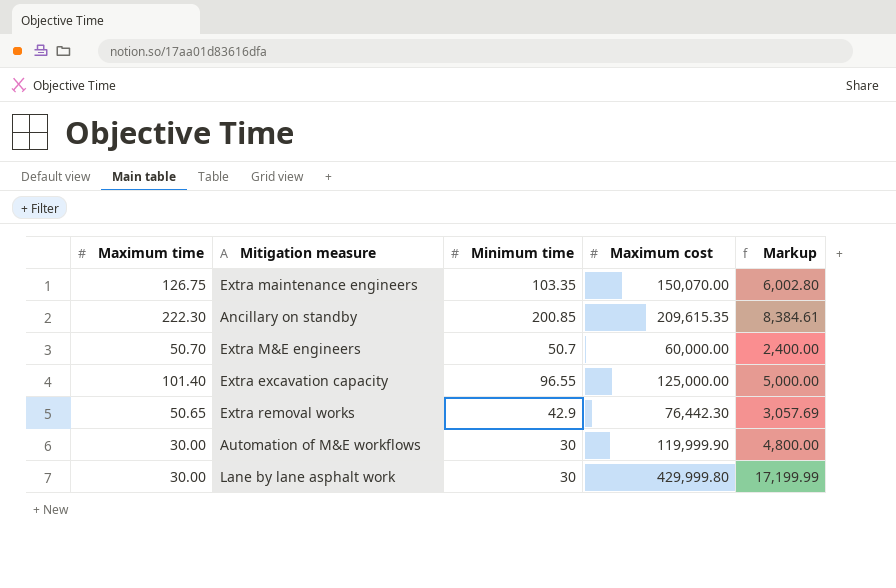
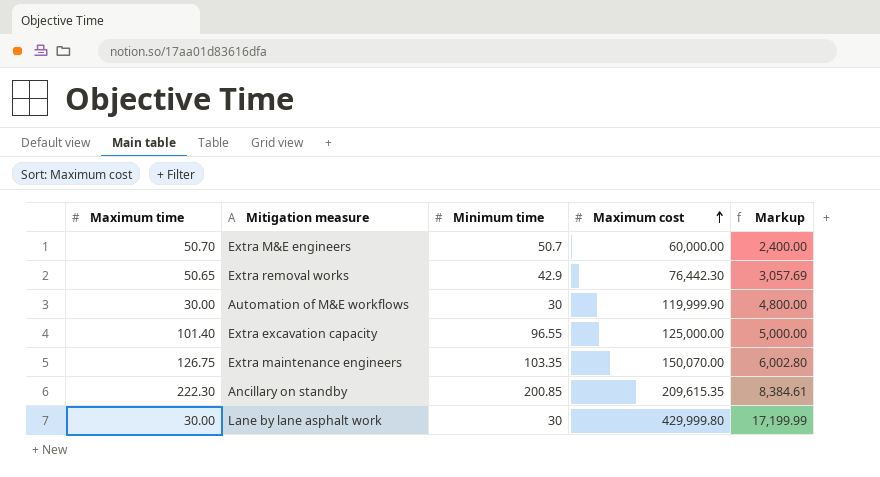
row order: none -> Maximum cost ascending

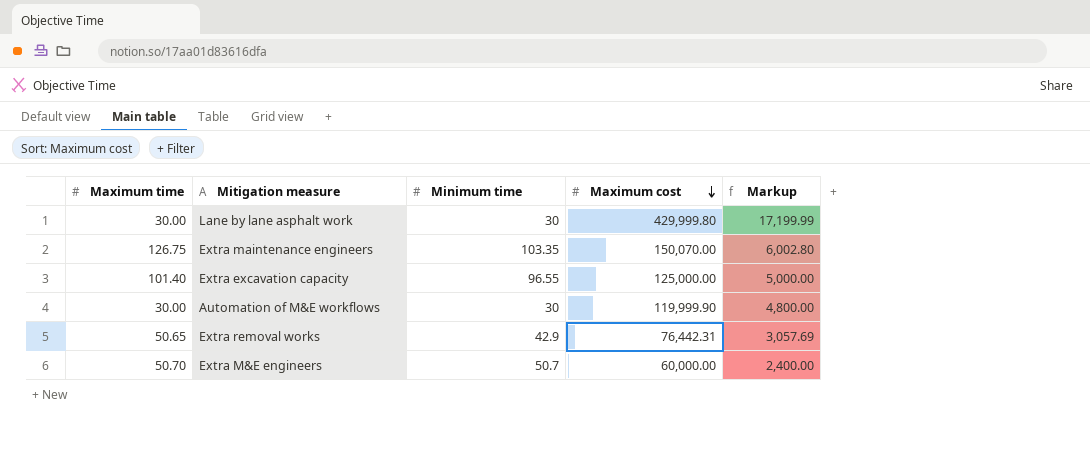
row order: Maximum cost ascending -> Maximum cost descending
row Ancillary on standby: 222.30 | 200.85 | 209,615.35 | 8,384.61 -> none
Extra removal works | Maximum cost: 76,442.30 -> 76,442.31

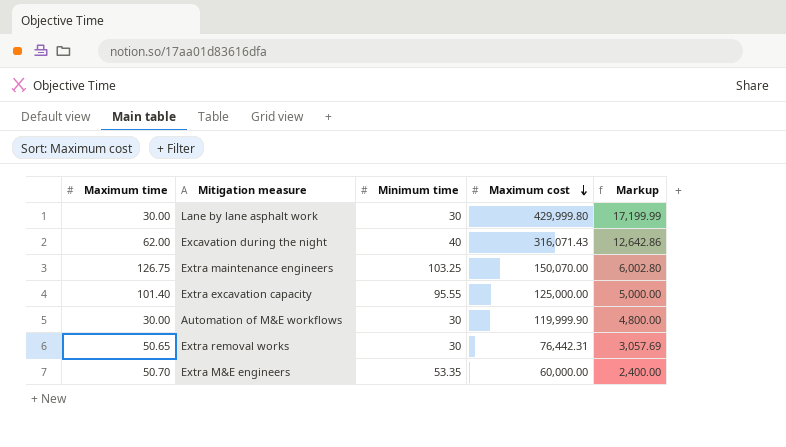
row Excavation during the night: none -> 62.00 | 40 | 316,071.43 | 12,642.86
Extra maintenance engineers | Minimum time: 103.35 -> 103.25
Extra excavation capacity | Minimum time: 96.55 -> 95.55
Extra removal works | Minimum time: 42.9 -> 30
Extra M&E engineers | Minimum time: 50.7 -> 53.35

